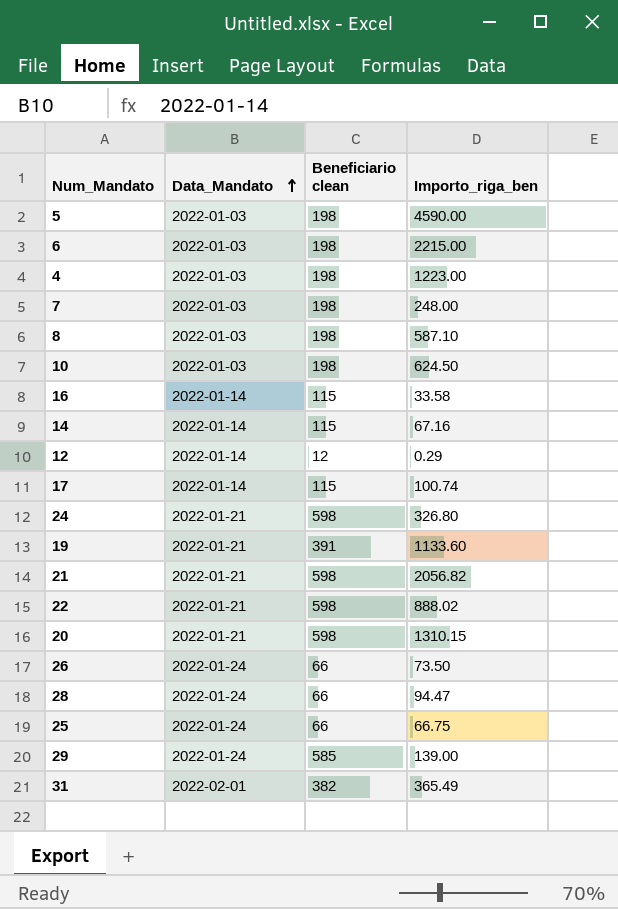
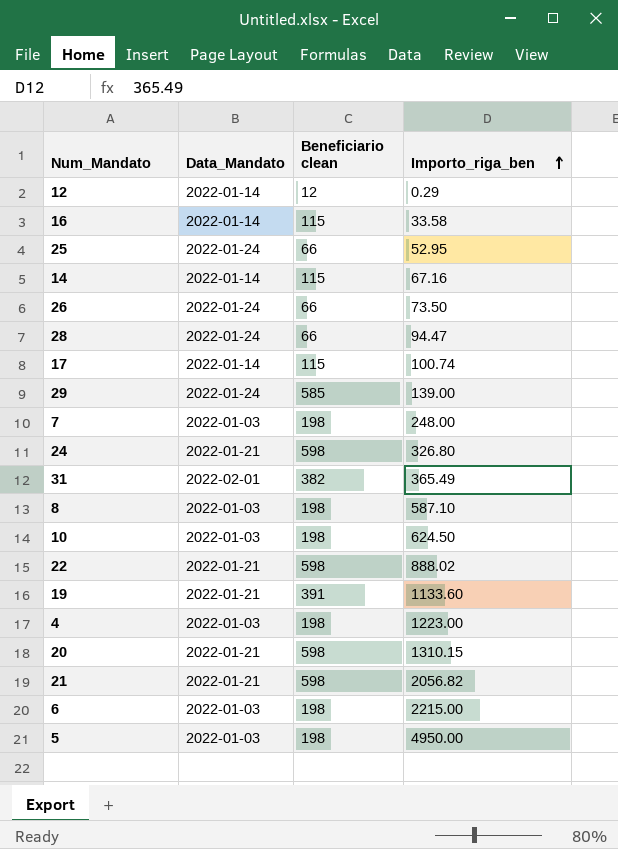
row order: Data_Mandato ascending -> Importo_riga_ben ascending
25 | Importo_riga_ben: 66.75 -> 52.95
5 | Importo_riga_ben: 4590.00 -> 4950.00

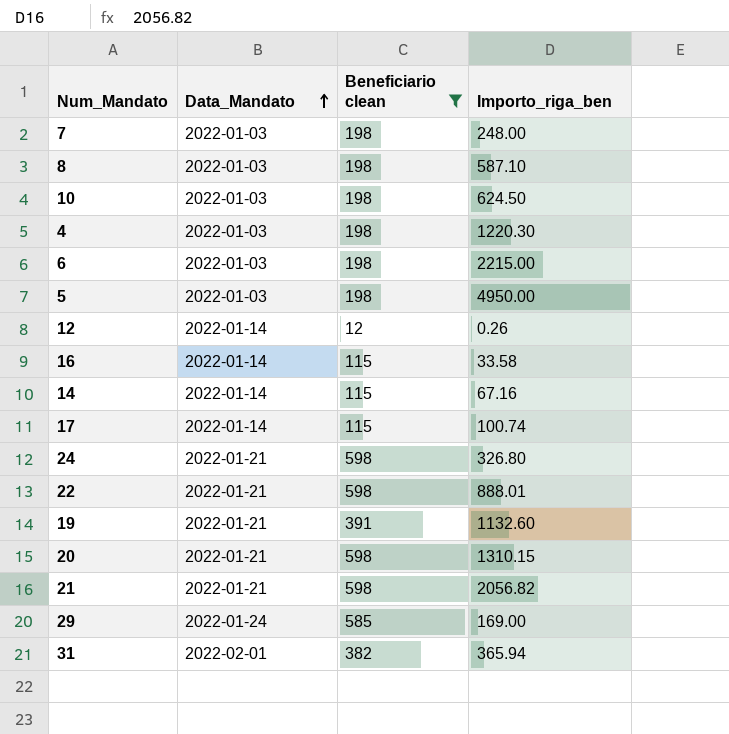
filter: none -> Beneficiario clean != 66
row order: Importo_riga_ben ascending -> Data_Mandato ascending
4 | Importo_riga_ben: 1223.00 -> 1220.30
12 | Importo_riga_ben: 0.29 -> 0.26
22 | Importo_riga_ben: 888.02 -> 888.01
19 | Importo_riga_ben: 1133.60 -> 1132.60
29 | Importo_riga_ben: 139.00 -> 169.00
31 | Importo_riga_ben: 365.49 -> 365.94

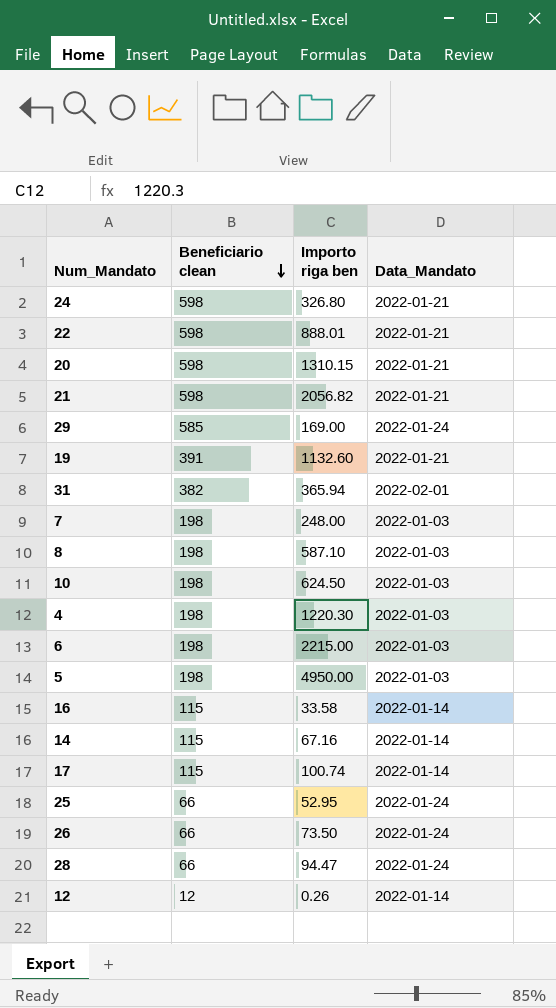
filter: Beneficiario clean != 66 -> none
row order: Data_Mandato ascending -> Beneficiario clean descending
column name: Importo_riga_ben -> Importo riga ben
column Data_Mandato | position: 2 -> 4

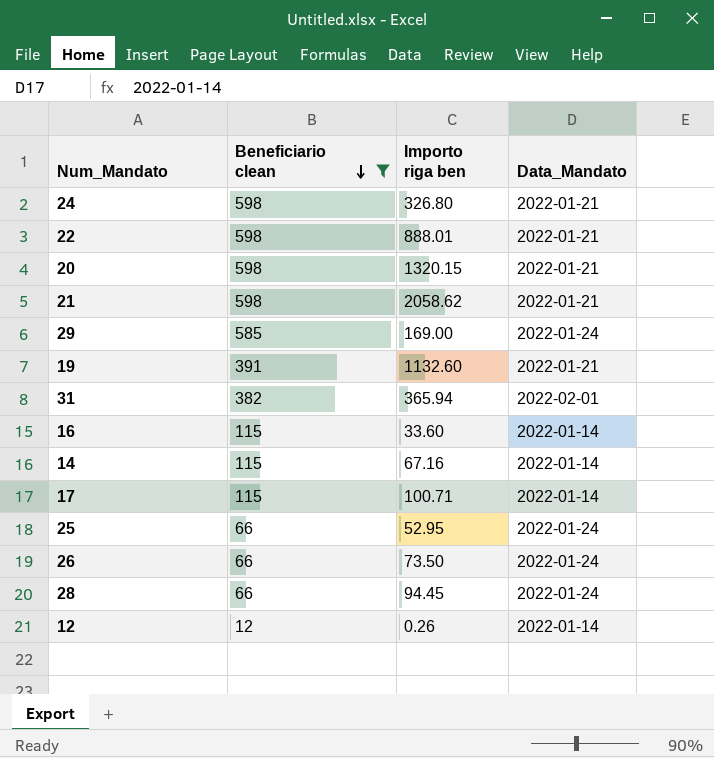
filter: none -> Beneficiario clean != 198
20 | Importo riga ben: 1310.15 -> 1320.15
21 | Importo riga ben: 2056.82 -> 2058.62
16 | Importo riga ben: 33.58 -> 33.60
17 | Importo riga ben: 100.74 -> 100.71
28 | Importo riga ben: 94.47 -> 94.45

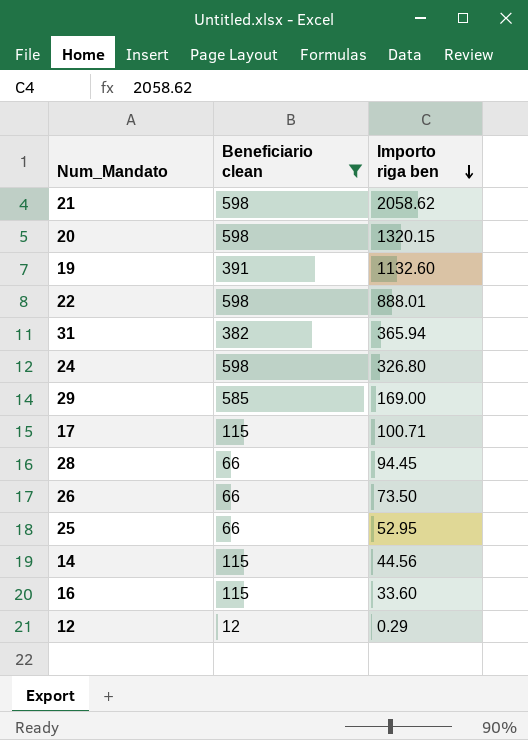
row order: Beneficiario clean descending -> Importo riga ben descending
column Data_Mandato | position: 4 -> none
14 | Importo riga ben: 67.16 -> 44.56
12 | Importo riga ben: 0.26 -> 0.29

